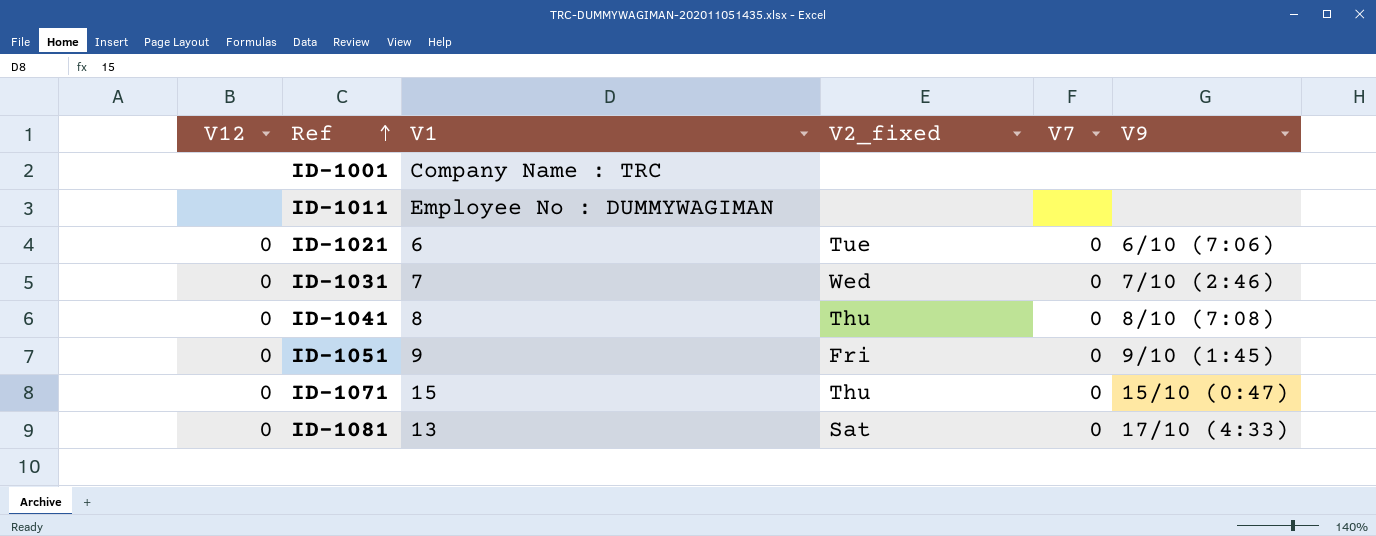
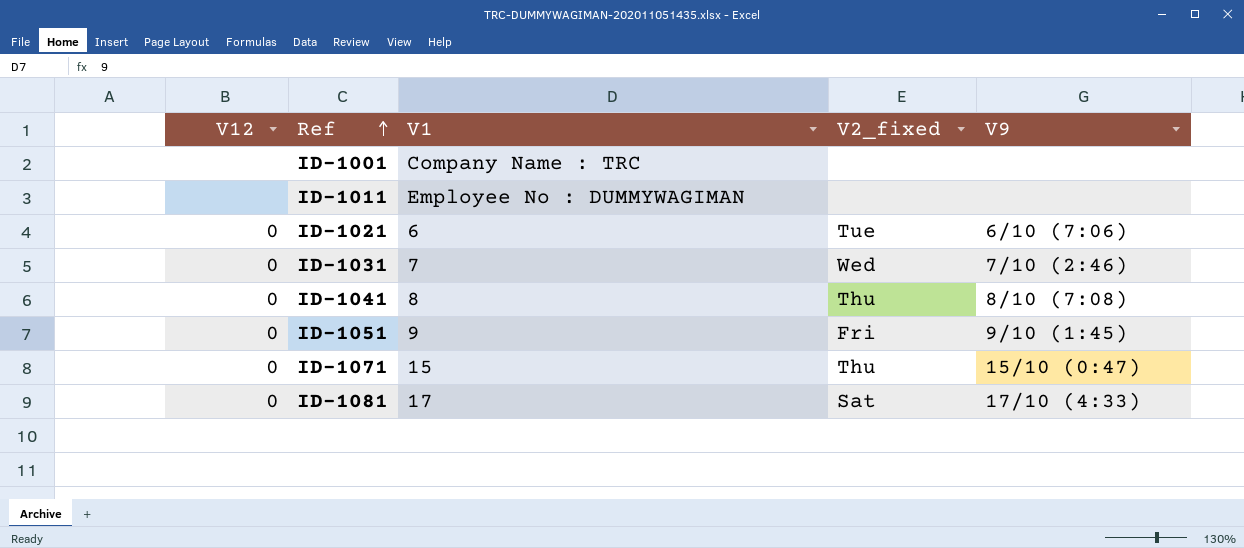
column V7 | position: 5 -> none
ID-1081 | V1: 13 -> 17

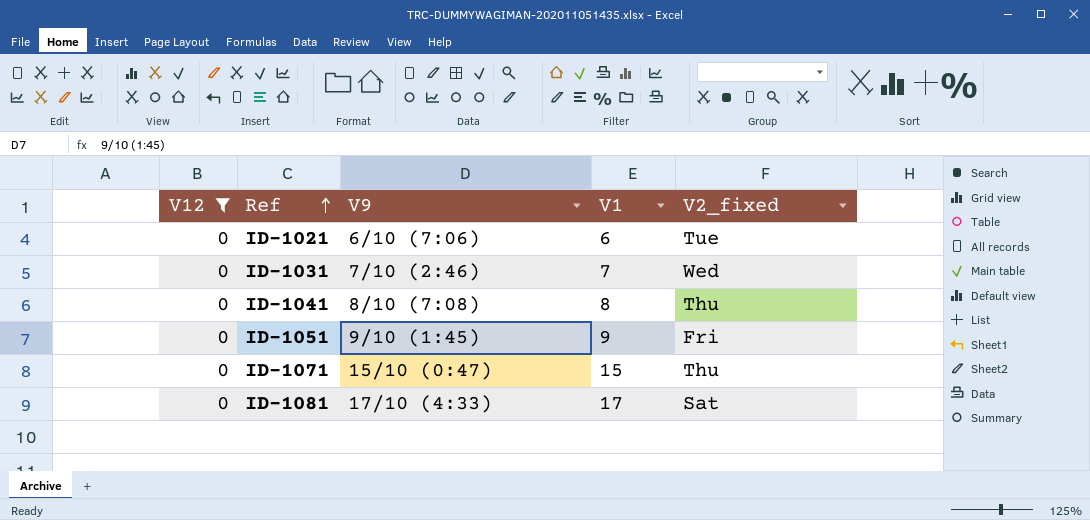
filter: none -> V12 = 0
column V9 | position: 5 -> 3

